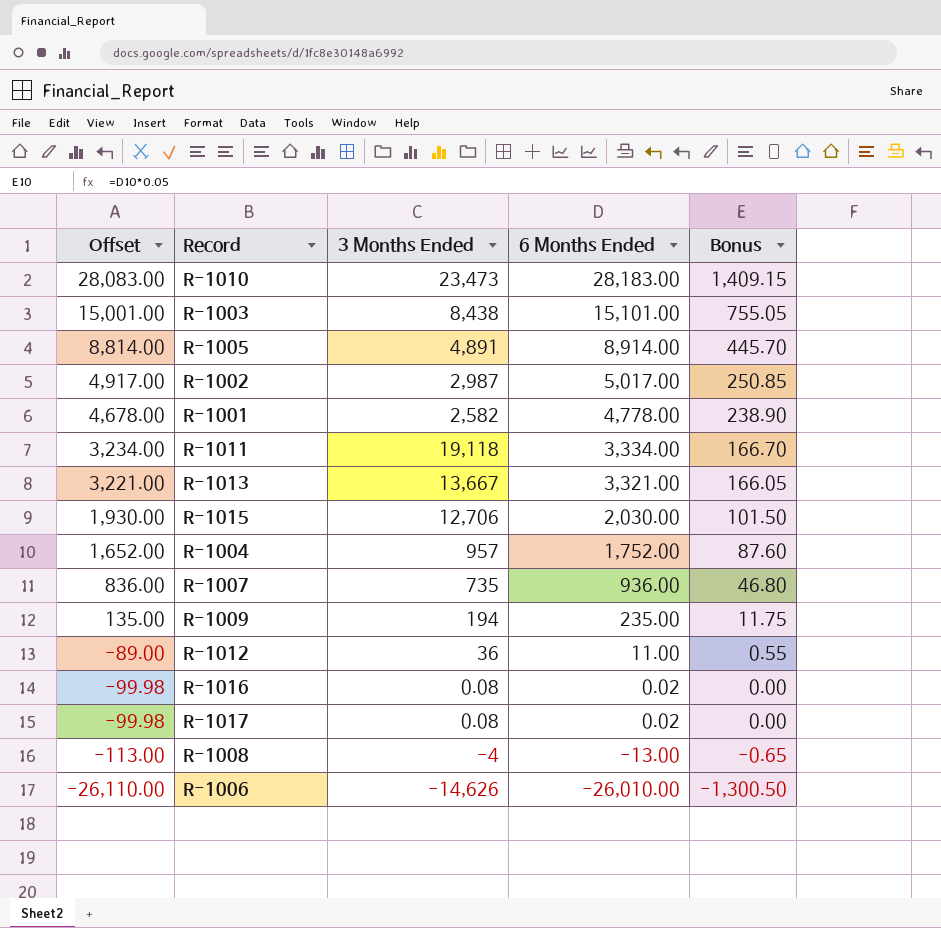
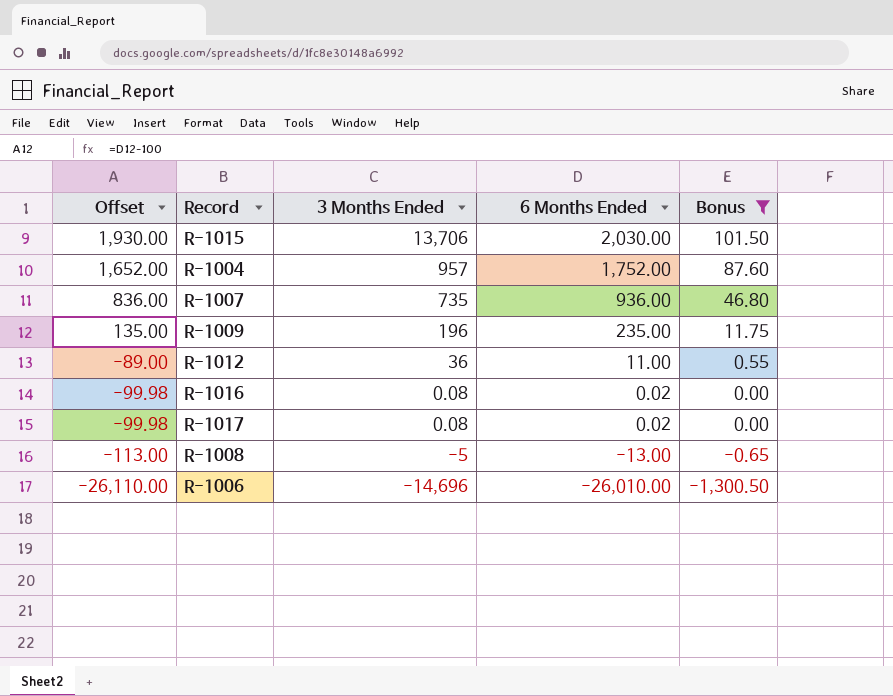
filter: none -> Bonus <= 101.50
R-1015 | 3 Months Ended: 12,706 -> 13,706
R-1009 | 3 Months Ended: 194 -> 196
R-1008 | 3 Months Ended: -4 -> -5
R-1006 | 3 Months Ended: -14,626 -> -14,696

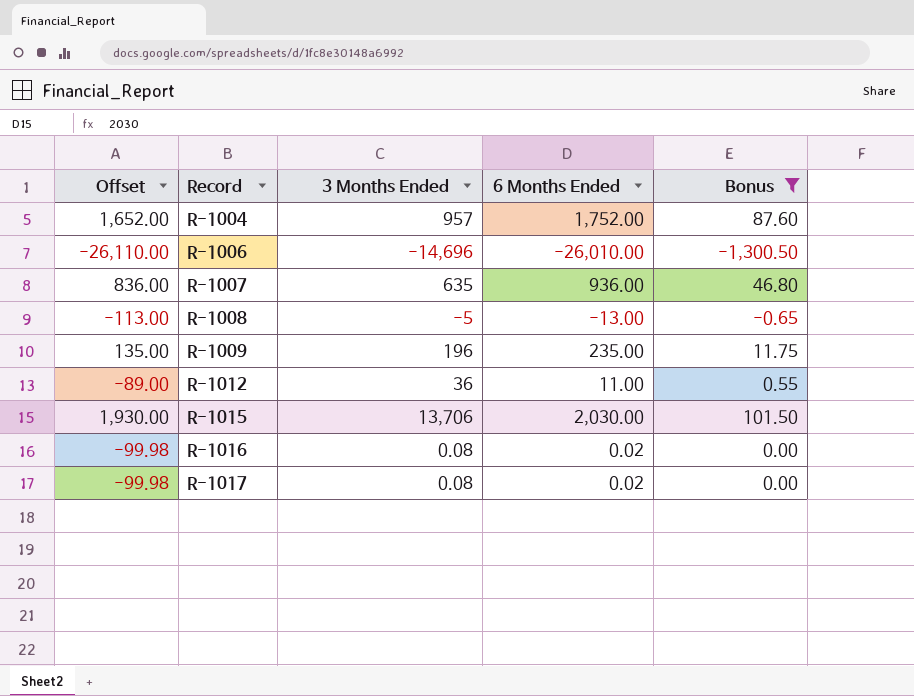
row order: Offset descending -> Record ascending
R-1007 | 3 Months Ended: 735 -> 635

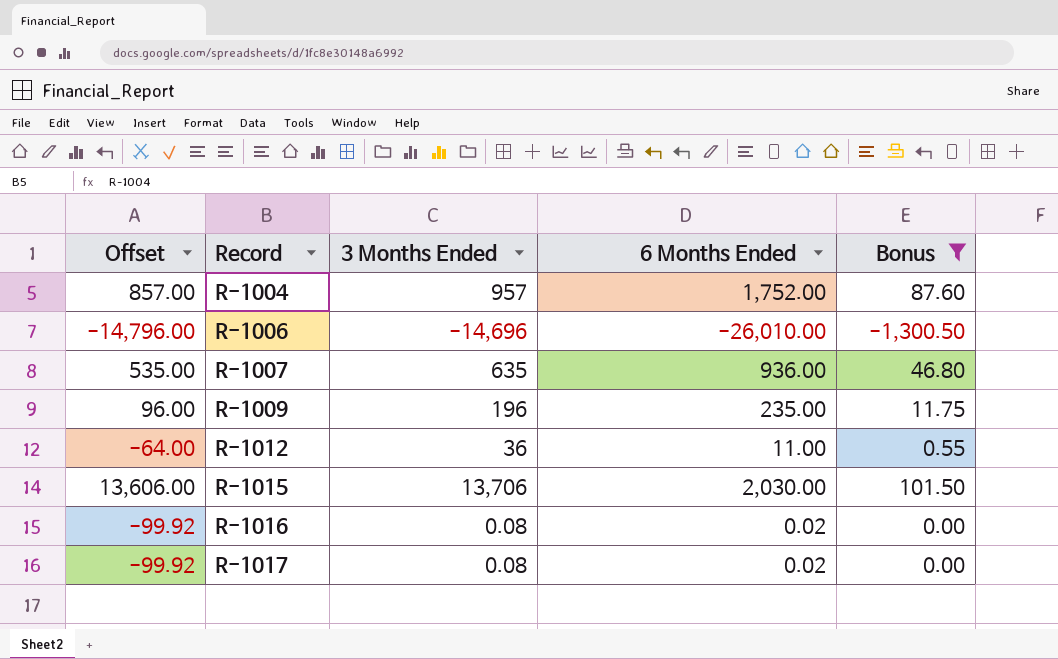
column Offset | formula: [6 Months Ended] - 100 -> [3 Months Ended] - 100
row R-1008: -113.00 | -5 | -13.00 | -0.65 -> none

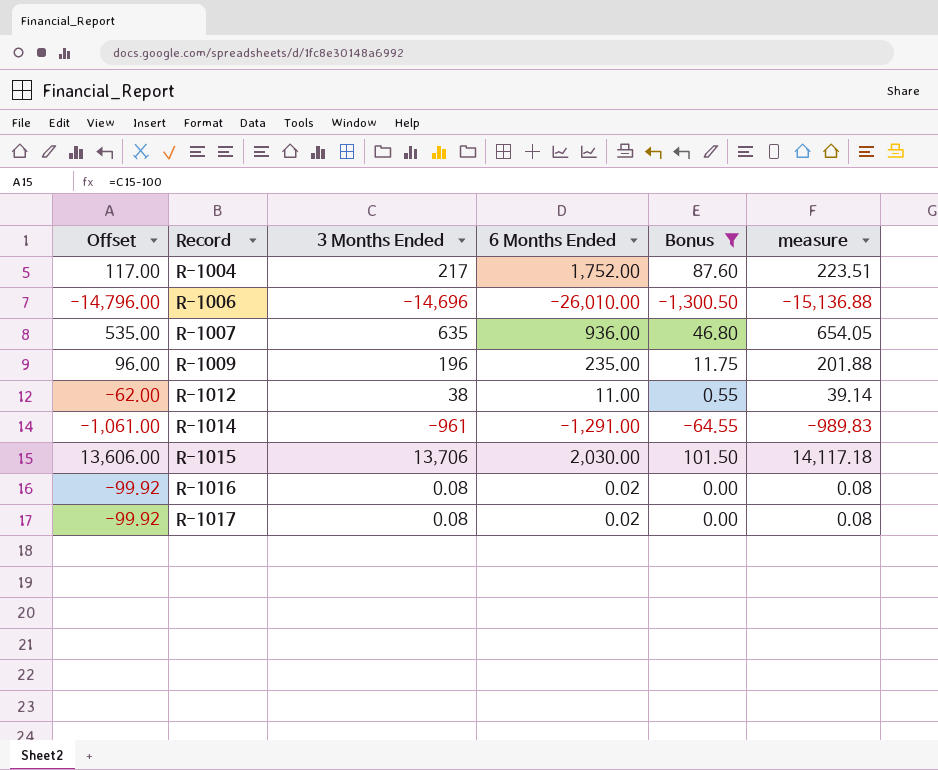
column measure | formula: none -> [3 Months Ended] * 1.03
R-1004 | Offset: 857.00 -> 117.00
R-1004 | 3 Months Ended: 957 -> 217
R-1012 | Offset: -64.00 -> -62.00
R-1012 | 3 Months Ended: 36 -> 38
row R-1014: none -> -1,061.00 | -961 | -1,291.00 | -64.55 | -989.83

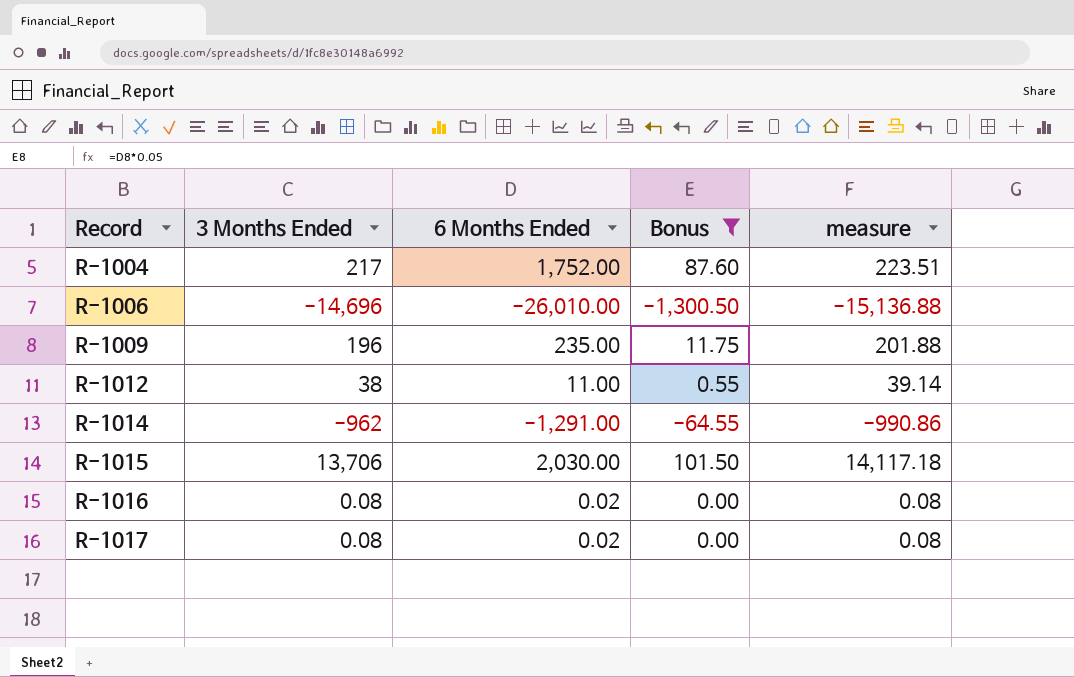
column Offset | formula: [3 Months Ended] - 100 -> none
row R-1007: 535.00 | 635 | 936.00 | 46.80 | 654.05 -> none
R-1014 | 3 Months Ended: -961 -> -962
R-1014 | measure: -989.83 -> -990.86

